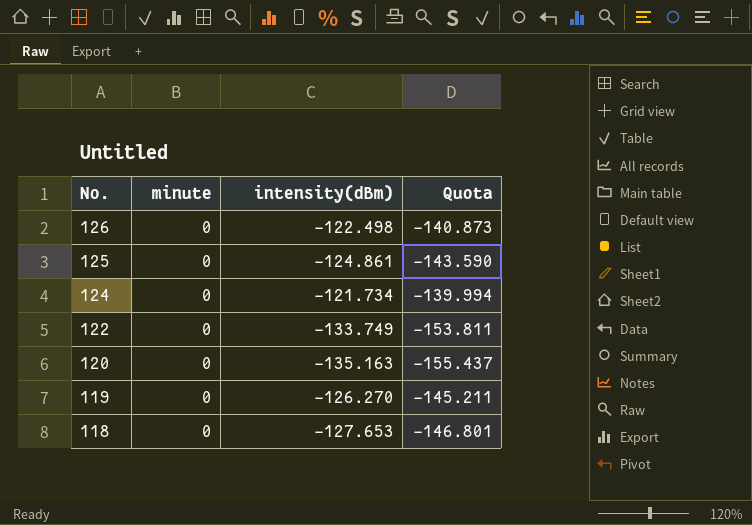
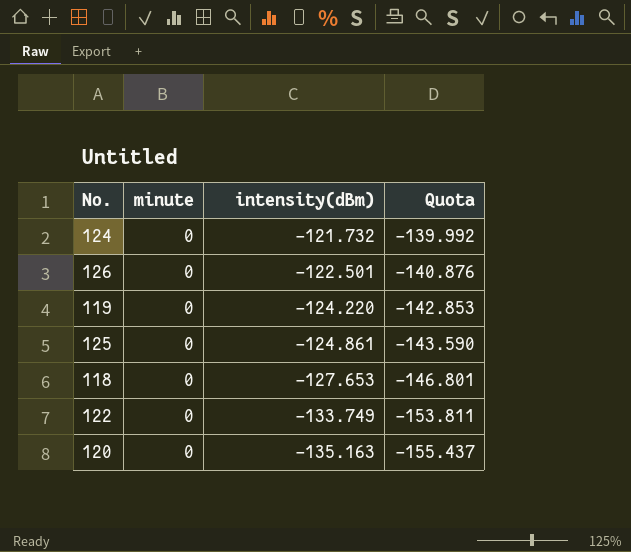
row order: No. descending -> intensity(dBm) descending
124 | intensity(dBm): -121.734 -> -121.732
124 | Quota: -139.994 -> -139.992
126 | intensity(dBm): -122.498 -> -122.501
126 | Quota: -140.873 -> -140.876
119 | intensity(dBm): -126.270 -> -124.220
119 | Quota: -145.211 -> -142.853

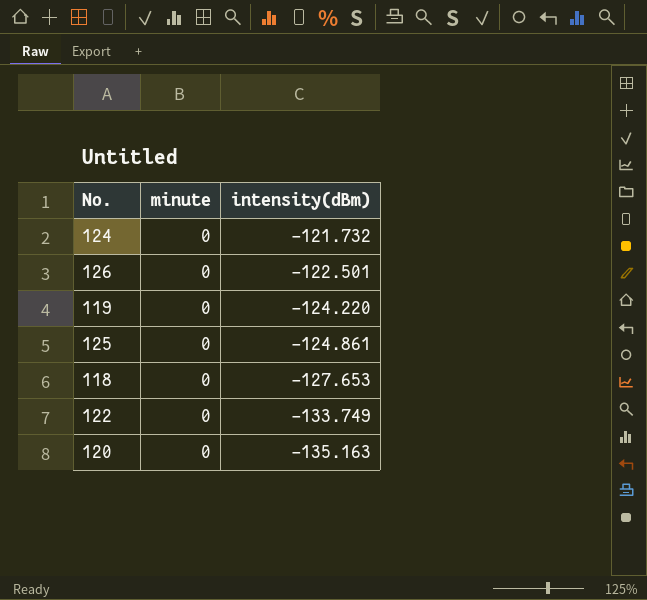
column Quota | formula: [intensity(dBm)] * 1.15 -> none

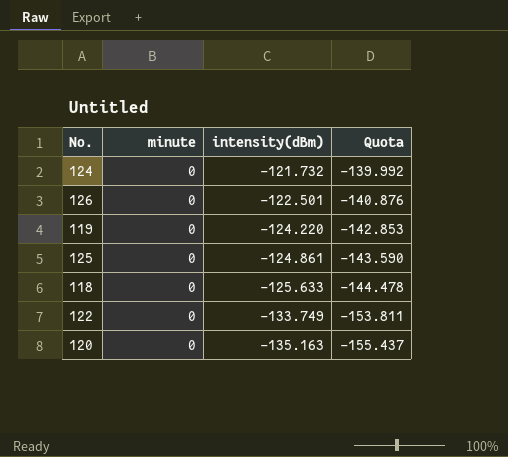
column Quota | formula: none -> [intensity(dBm)] * 1.15
118 | intensity(dBm): -127.653 -> -125.633

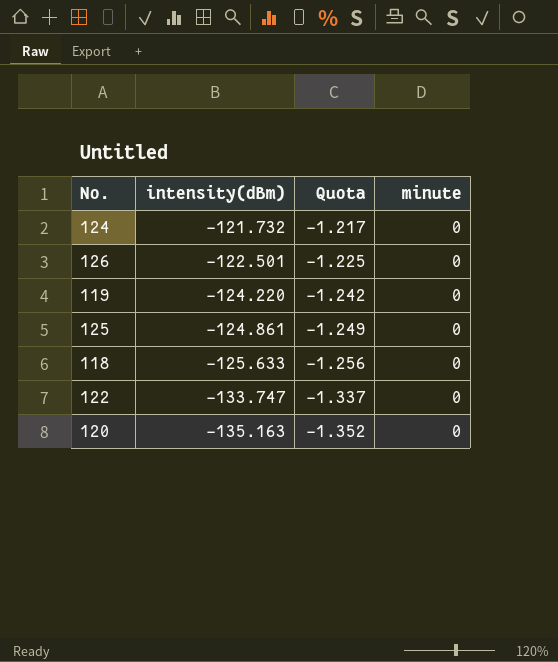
column Quota | formula: [intensity(dBm)] * 1.15 -> [intensity(dBm)] * 0.01
column minute | position: 2 -> 4
122 | intensity(dBm): -133.749 -> -133.747

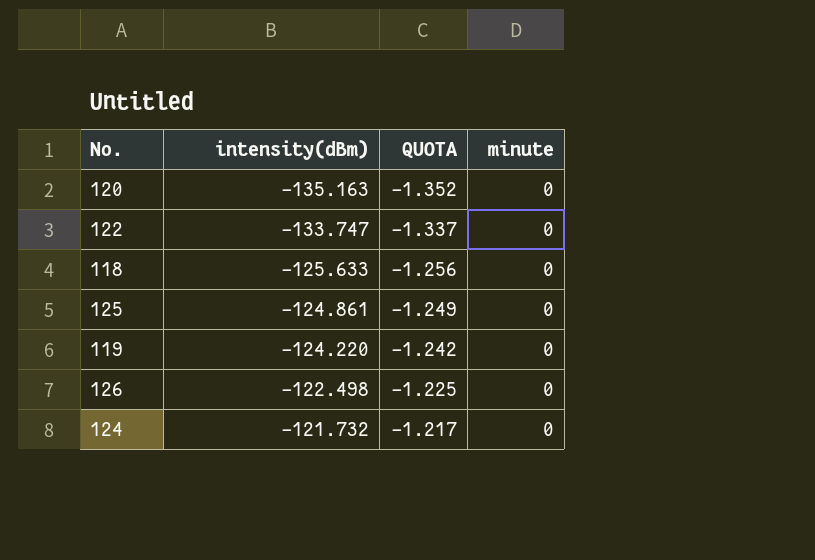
row order: intensity(dBm) descending -> intensity(dBm) ascending
column name: Quota -> QUOTA
126 | intensity(dBm): -122.501 -> -122.498

